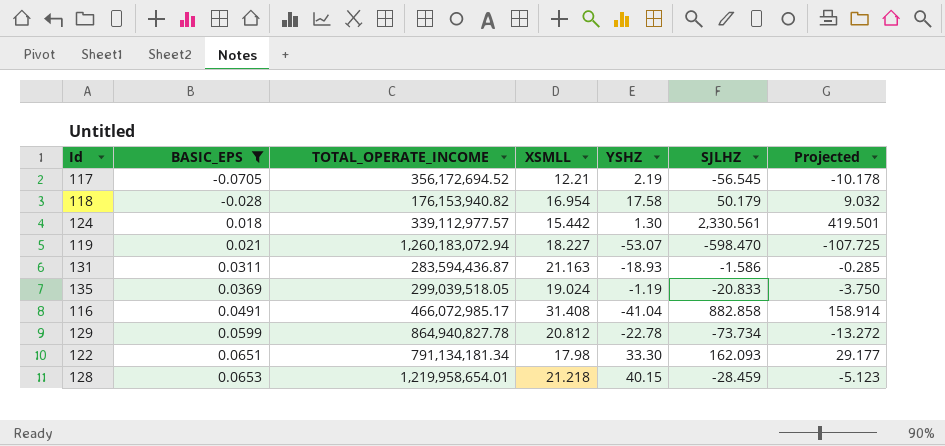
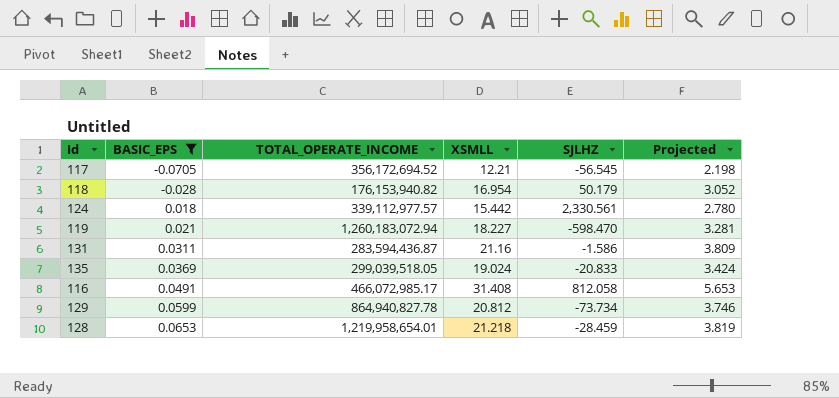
column YSHZ | position: 5 -> none
column Projected | formula: [SJLHZ] * 0.18 -> [XSMLL] * 0.18
row 122: 0.0651 | 791,134,181.34 | 17.98 | 33.30 | 162.093 | 29.177 -> none
131 | XSMLL: 21.163 -> 21.16
116 | SJLHZ: 882.858 -> 812.058

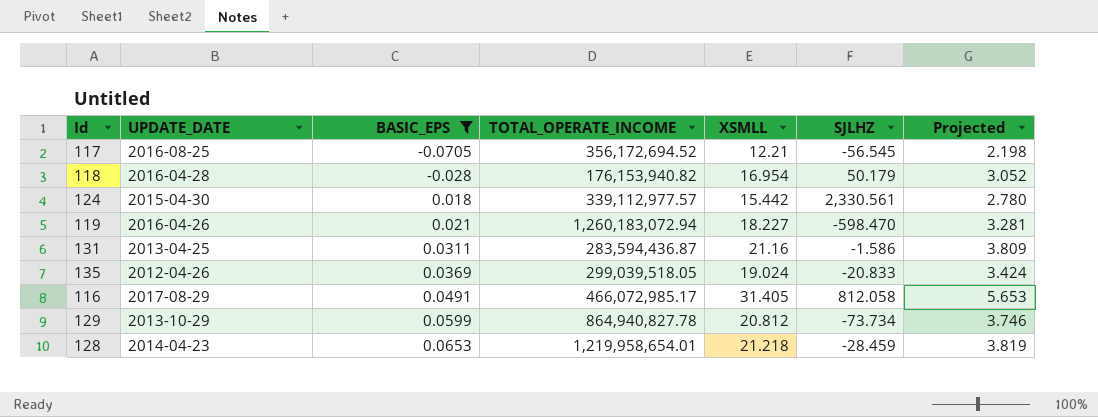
column UPDATE_DATE | position: none -> 2
116 | XSMLL: 31.408 -> 31.405

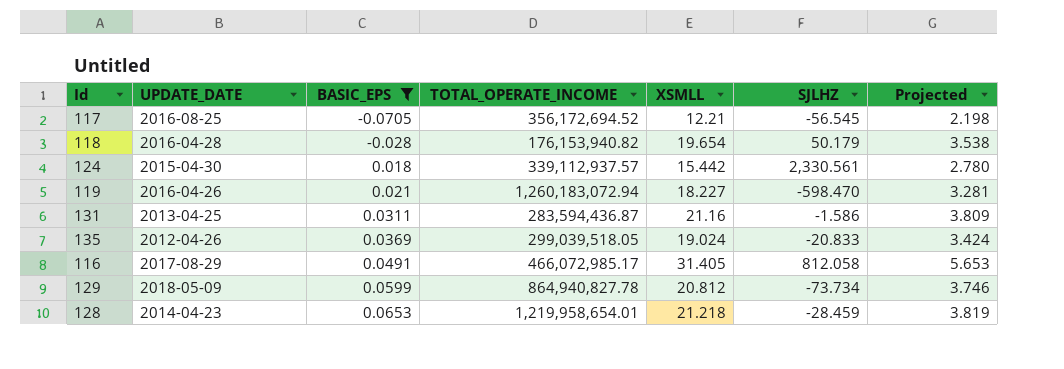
118 | XSMLL: 16.954 -> 19.654
118 | Projected: 3.052 -> 3.538
124 | TOTAL_OPERATE_INCOME: 339,112,977.57 -> 339,112,937.57
129 | UPDATE_DATE: 2013-10-29 -> 2018-05-09

